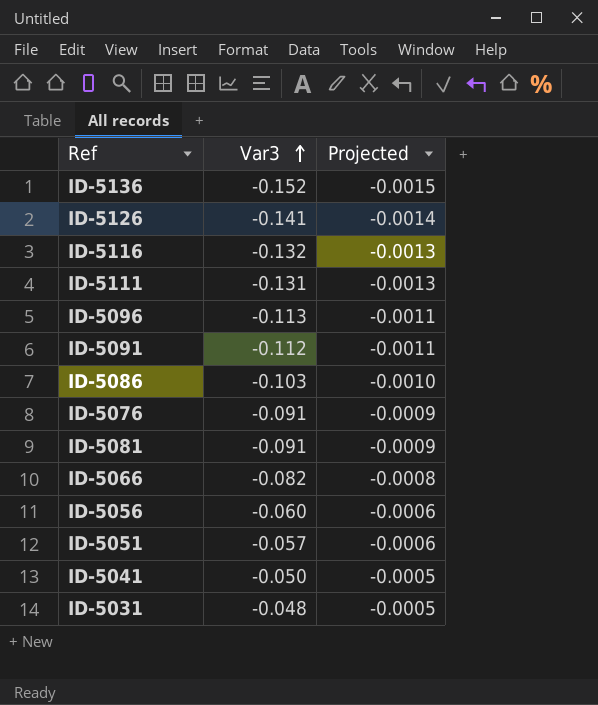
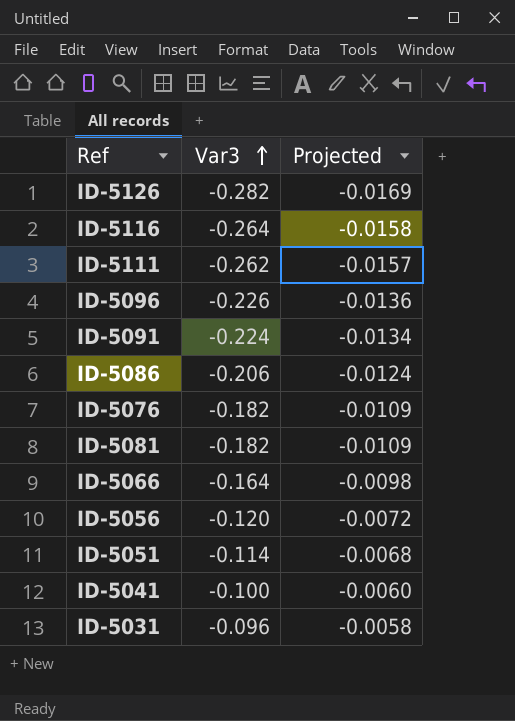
column Projected | formula: [Var3] * 0.01 -> [Var3] * 0.06
row ID-5136: -0.152 | -0.0015 -> none
ID-5126 | Var3: -0.141 -> -0.282
ID-5116 | Var3: -0.132 -> -0.264
ID-5111 | Var3: -0.131 -> -0.262
ID-5096 | Var3: -0.113 -> -0.226
ID-5091 | Var3: -0.112 -> -0.224
ID-5086 | Var3: -0.103 -> -0.206
ID-5076 | Var3: -0.091 -> -0.182
ID-5081 | Var3: -0.091 -> -0.182
ID-5066 | Var3: -0.082 -> -0.164
ID-5056 | Var3: -0.060 -> -0.120
ID-5051 | Var3: -0.057 -> -0.114
ID-5041 | Var3: -0.050 -> -0.100
ID-5031 | Var3: -0.048 -> -0.096

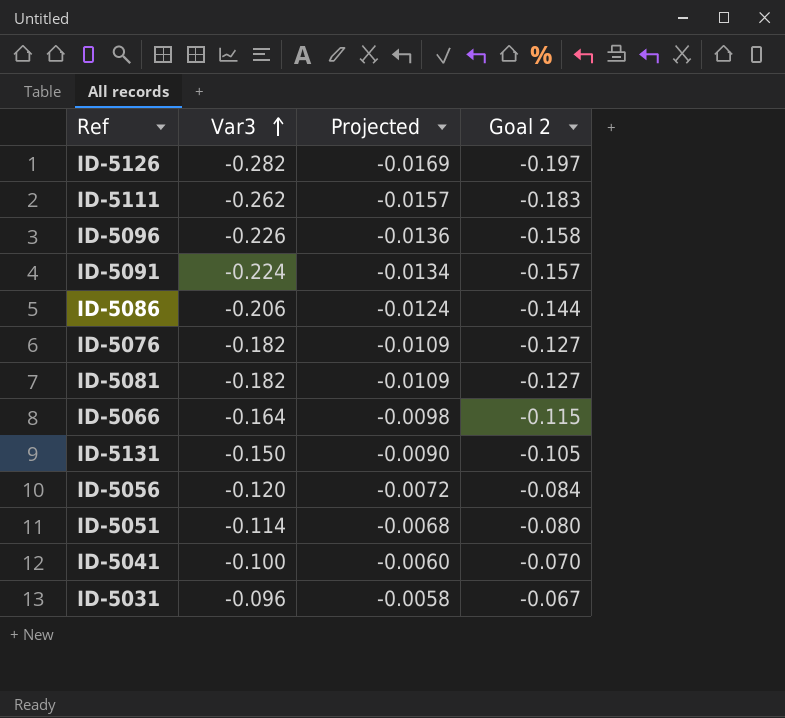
column Goal 2 | formula: none -> [Var3] * 0.7
row ID-5116: -0.264 | -0.0158 -> none
row ID-5131: none -> -0.150 | -0.0090 | -0.105

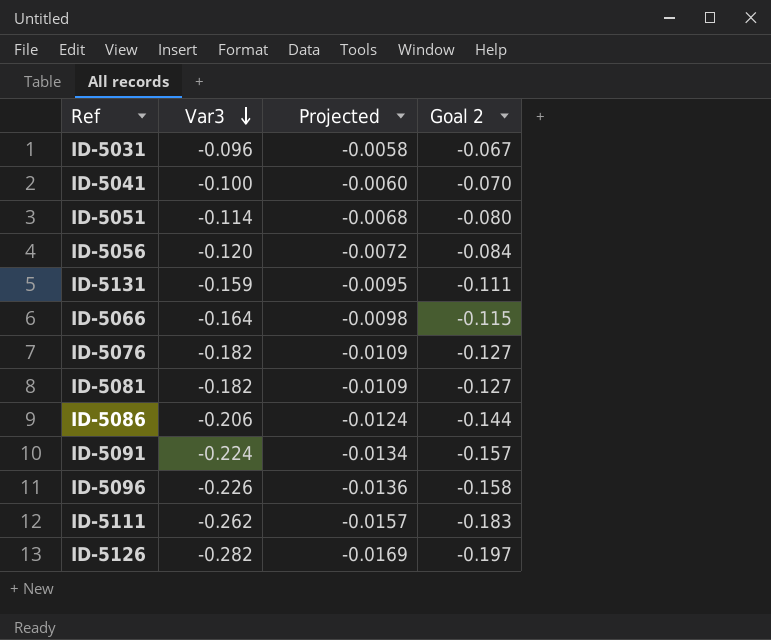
row order: Var3 ascending -> Var3 descending
ID-5131 | Var3: -0.150 -> -0.159
ID-5131 | Projected: -0.0090 -> -0.0095
ID-5131 | Goal 2: -0.105 -> -0.111

